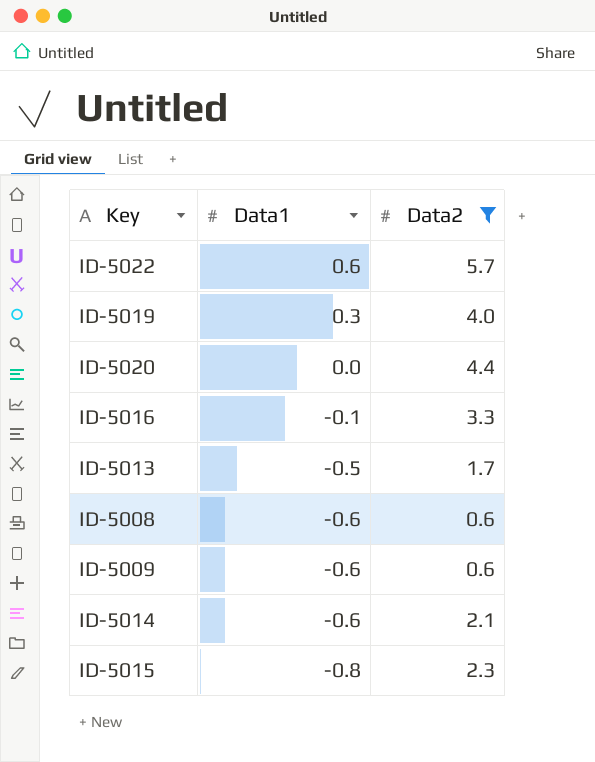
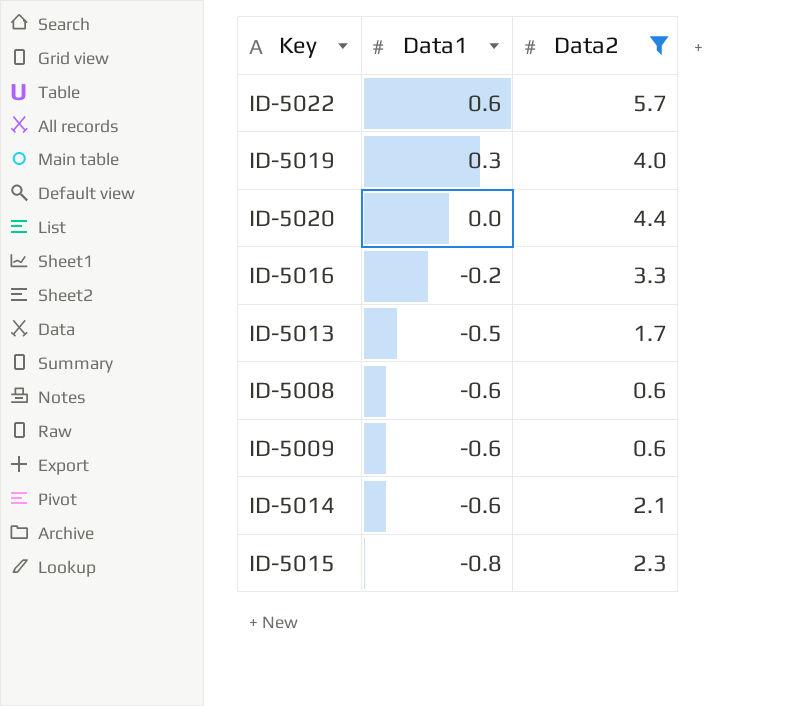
ID-5016 | Data1: -0.1 -> -0.2

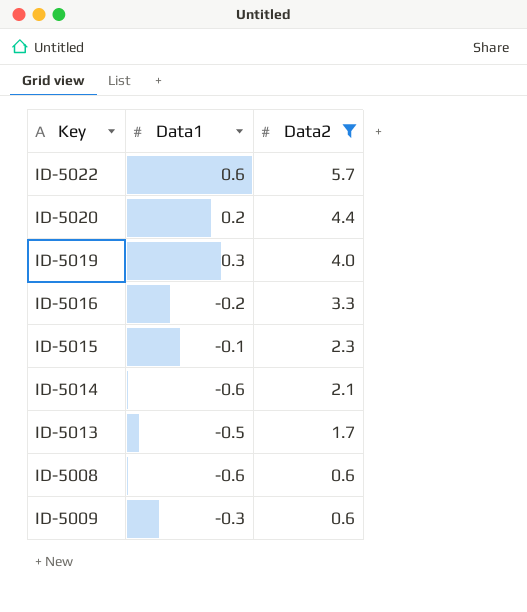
row order: Data1 descending -> Data2 descending
ID-5020 | Data1: 0.0 -> 0.2
ID-5015 | Data1: -0.8 -> -0.1
ID-5009 | Data1: -0.6 -> -0.3

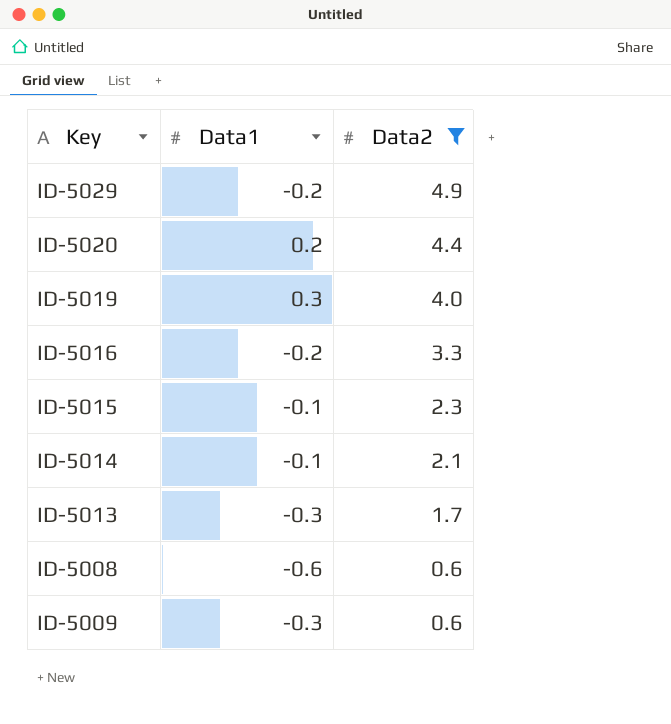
row ID-5022: 0.6 | 5.7 -> none
row ID-5029: none -> -0.2 | 4.9
ID-5014 | Data1: -0.6 -> -0.1
ID-5013 | Data1: -0.5 -> -0.3

